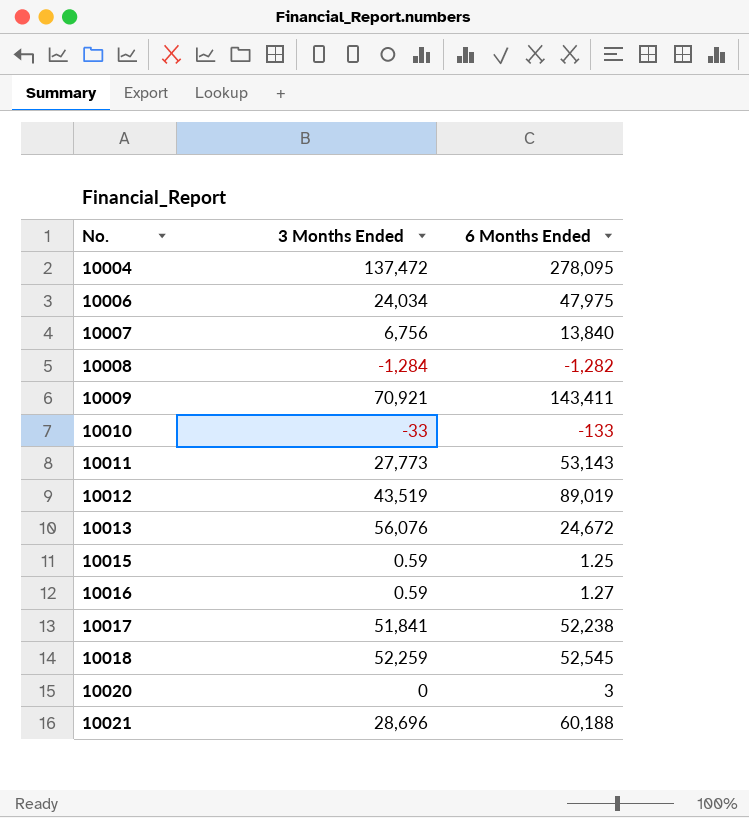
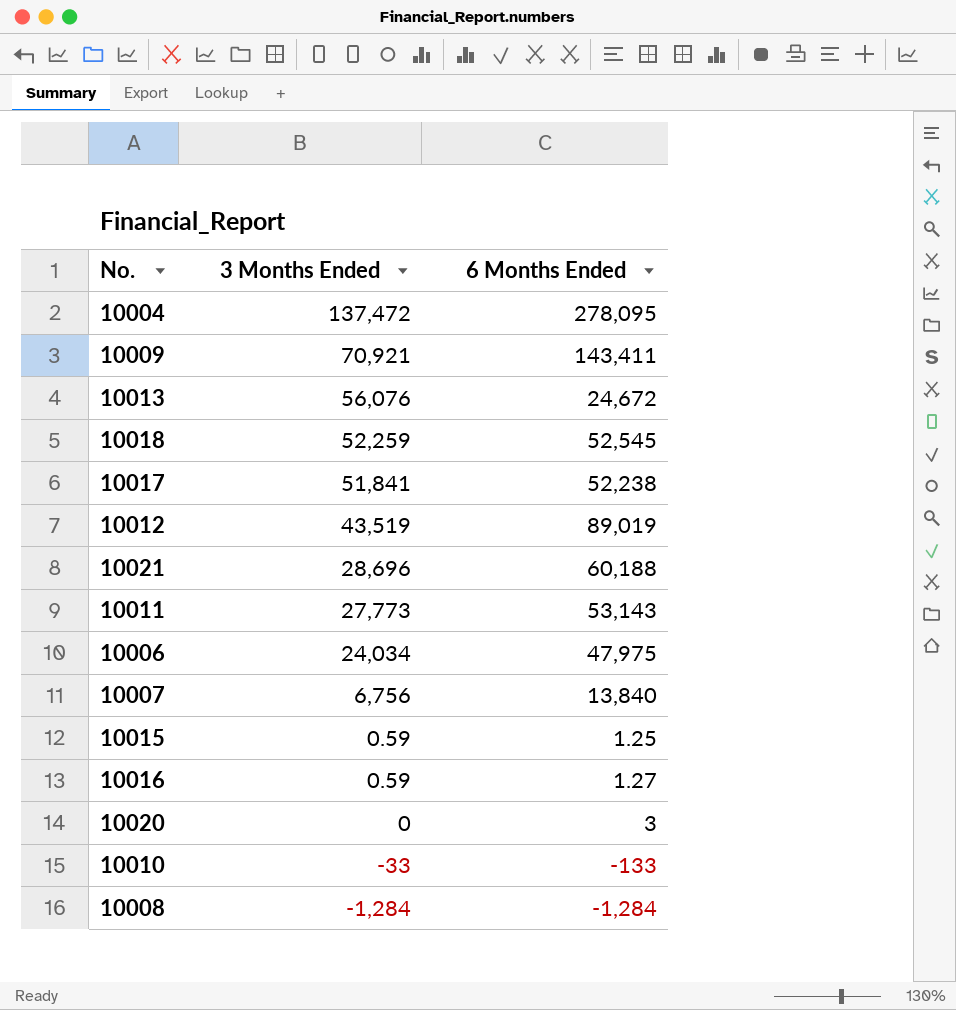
row order: No. ascending -> 3 Months Ended descending
10008 | 6 Months Ended: -1,282 -> -1,284

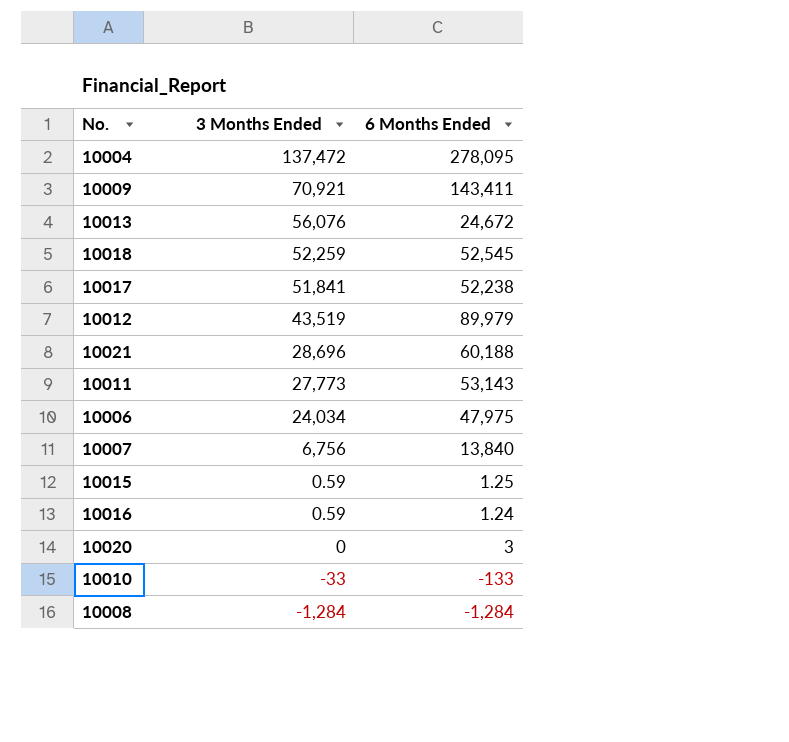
10012 | 6 Months Ended: 89,019 -> 89,979
10016 | 6 Months Ended: 1.27 -> 1.24

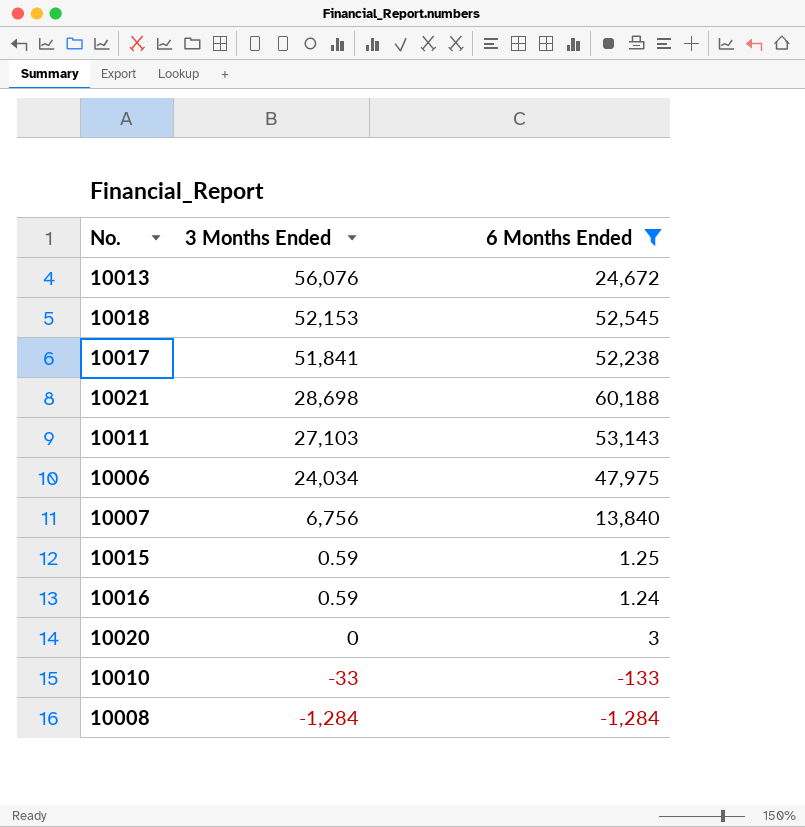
filter: none -> 6 Months Ended <= 60,188
10018 | 3 Months Ended: 52,259 -> 52,153
10021 | 3 Months Ended: 28,696 -> 28,698
10011 | 3 Months Ended: 27,773 -> 27,103

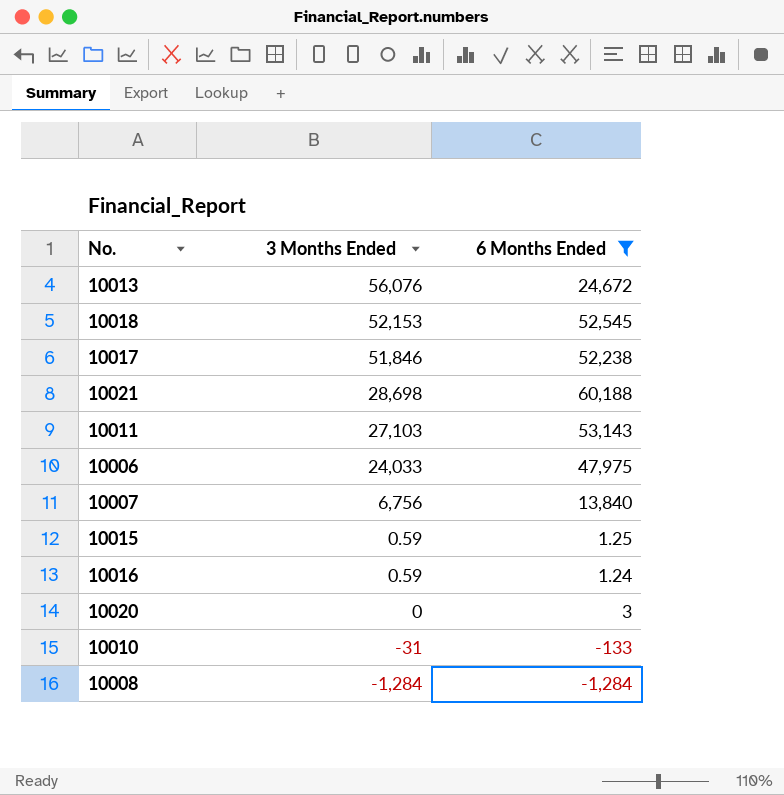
10017 | 3 Months Ended: 51,841 -> 51,846
10006 | 3 Months Ended: 24,034 -> 24,033
10010 | 3 Months Ended: -33 -> -31

